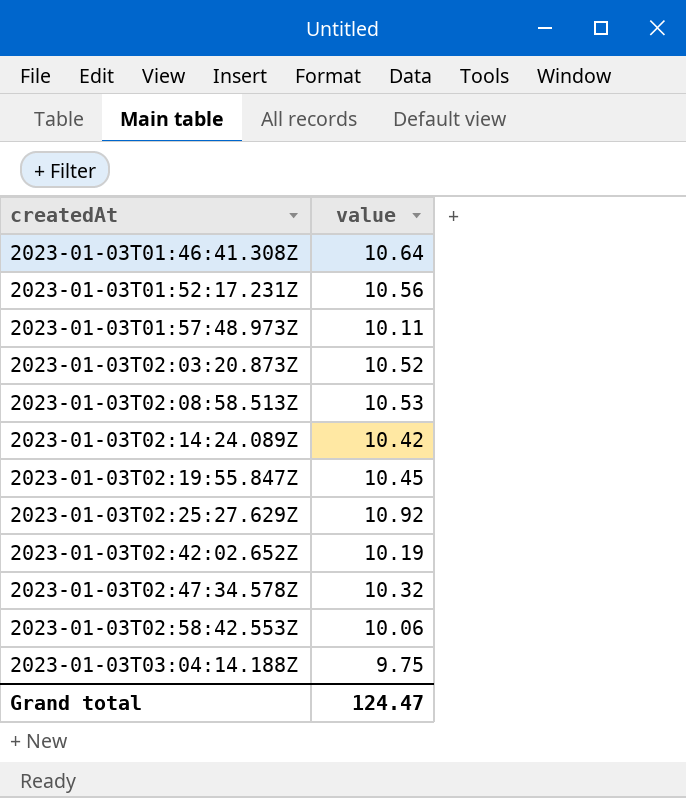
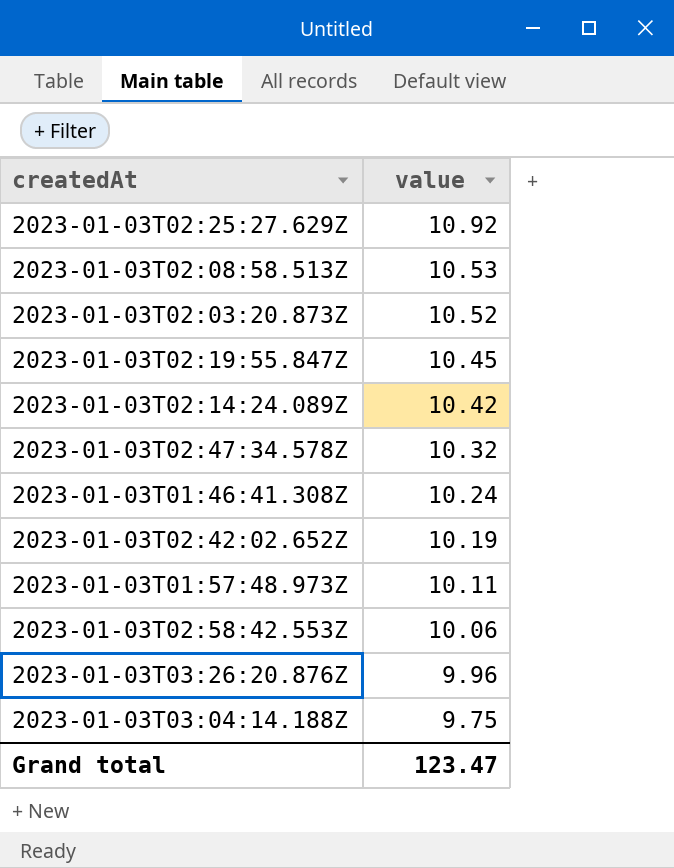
row order: createdAt ascending -> value descending
row 2023-01-03T01:52:17.231Z: 10.56 -> none
2023-01-03T01:46:41.308Z | value: 10.64 -> 10.24
row 2023-01-03T03:26:20.876Z: none -> 9.96
Grand total | value: 124.47 -> 123.47

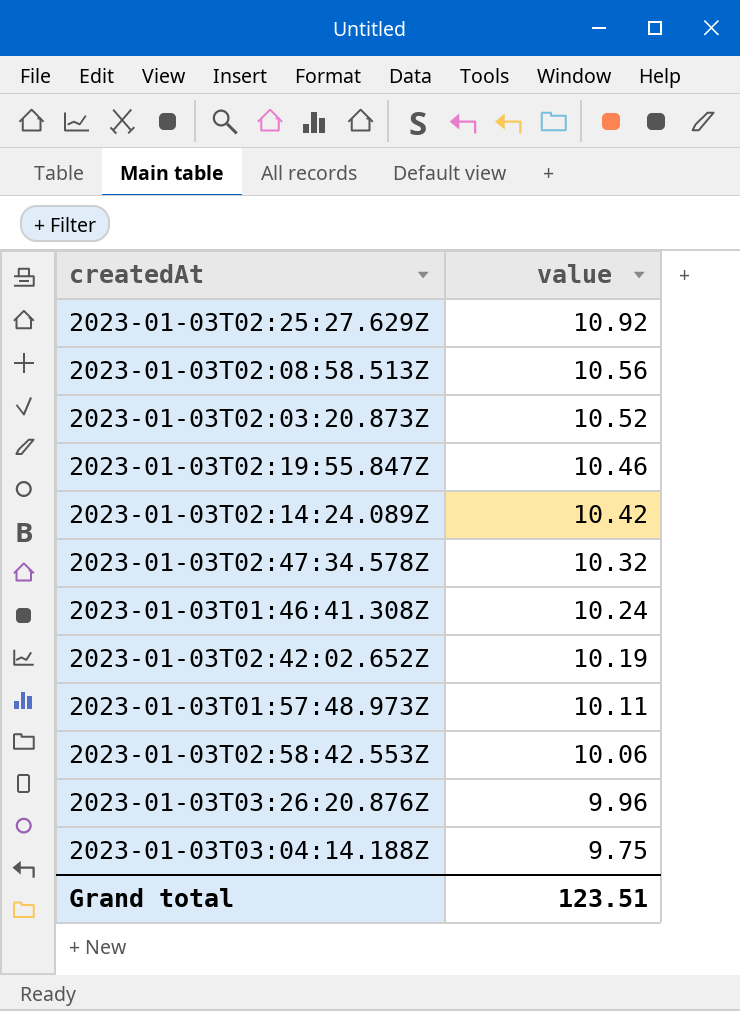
2023-01-03T02:08:58.513Z | value: 10.53 -> 10.56
2023-01-03T02:19:55.847Z | value: 10.45 -> 10.46
Grand total | value: 123.47 -> 123.51

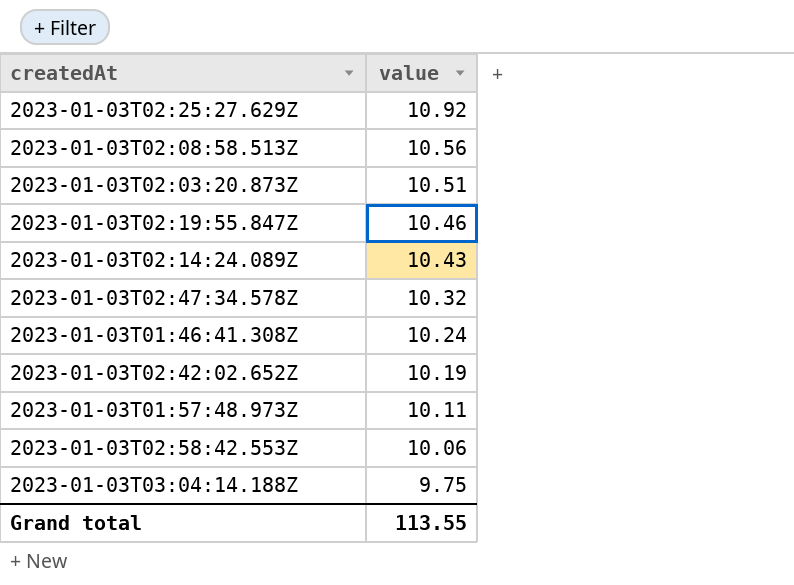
row 2023-01-03T03:26:20.876Z: 9.96 -> none
2023-01-03T02:03:20.873Z | value: 10.52 -> 10.51
2023-01-03T02:14:24.089Z | value: 10.42 -> 10.43
Grand total | value: 123.51 -> 113.55

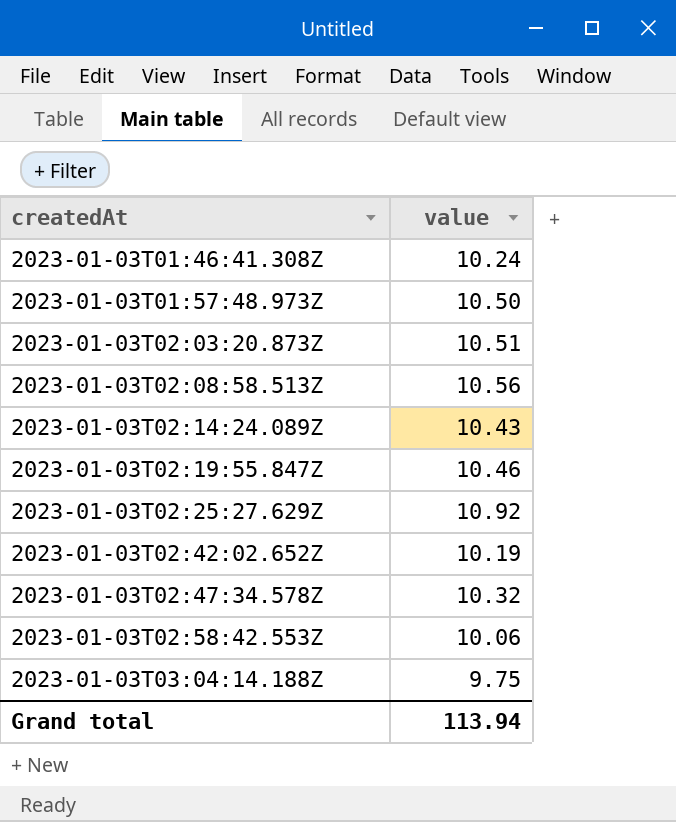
row order: value descending -> createdAt ascending
2023-01-03T01:57:48.973Z | value: 10.11 -> 10.50
Grand total | value: 113.55 -> 113.94

